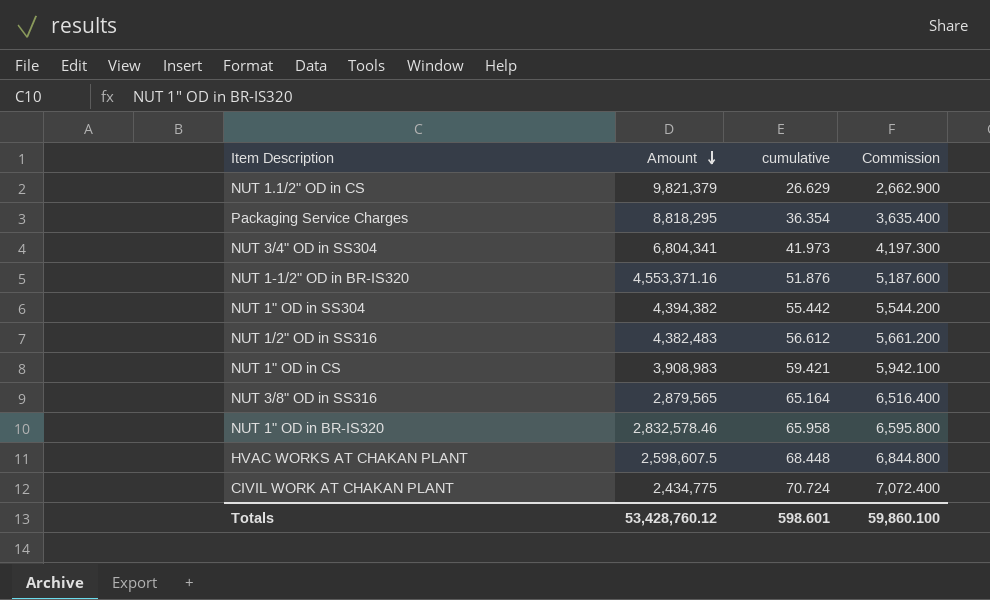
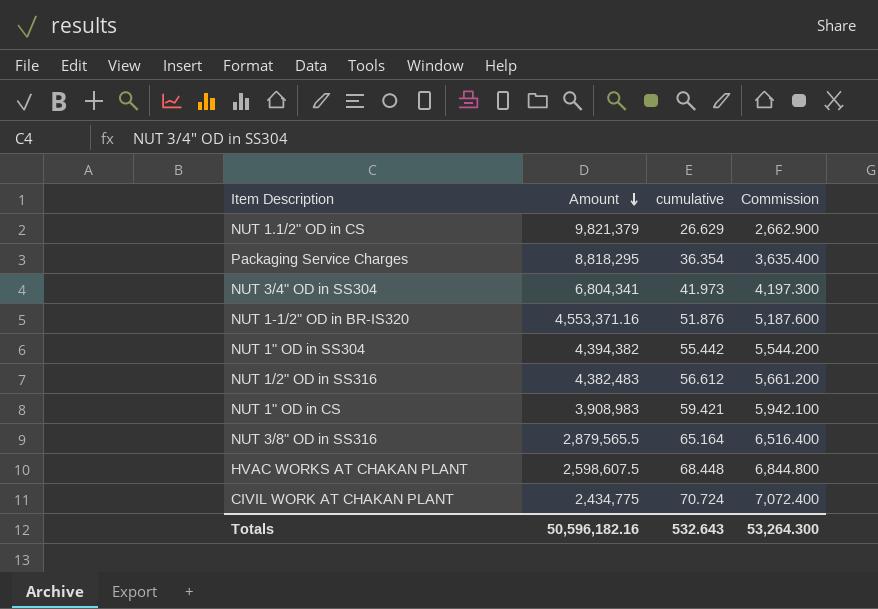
row NUT 1" OD in BR-IS320: 2,832,578.46 | 65.958 | 6,595.800 -> none
NUT 3/8" OD in SS316 | Amount: 2,879,565 -> 2,879,565.5
Totals | Amount: 53,428,760.12 -> 50,596,182.16
Totals | cumulative: 598.601 -> 532.643
Totals | Commission: 59,860.100 -> 53,264.300

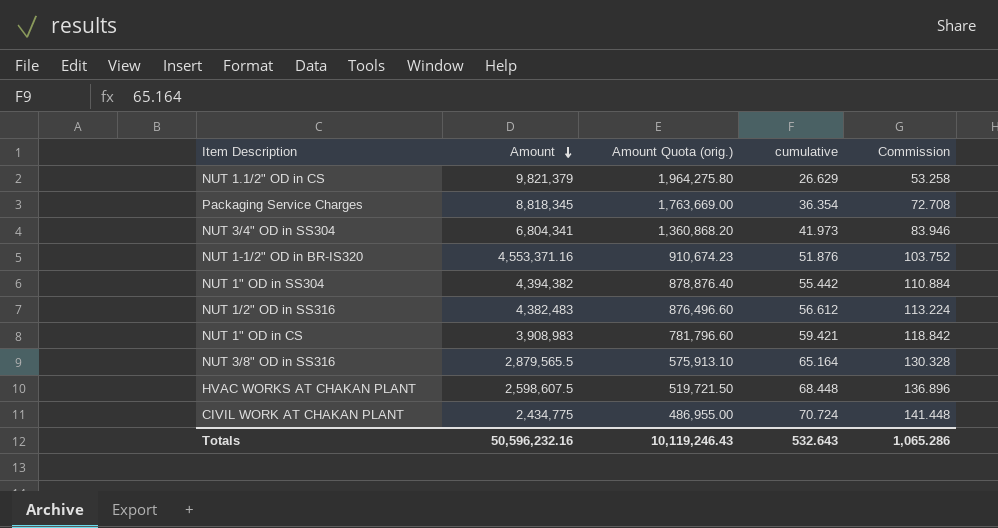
column Amount Quota (orig.) | formula: none -> [Amount] * 0.2
column Commission | formula: [cumulative] * 100 -> [cumulative] * 2
Packaging Service Charges | Amount: 8,818,295 -> 8,818,345
Totals | Amount: 50,596,182.16 -> 50,596,232.16
Totals | Commission: 53,264.300 -> 1,065.286

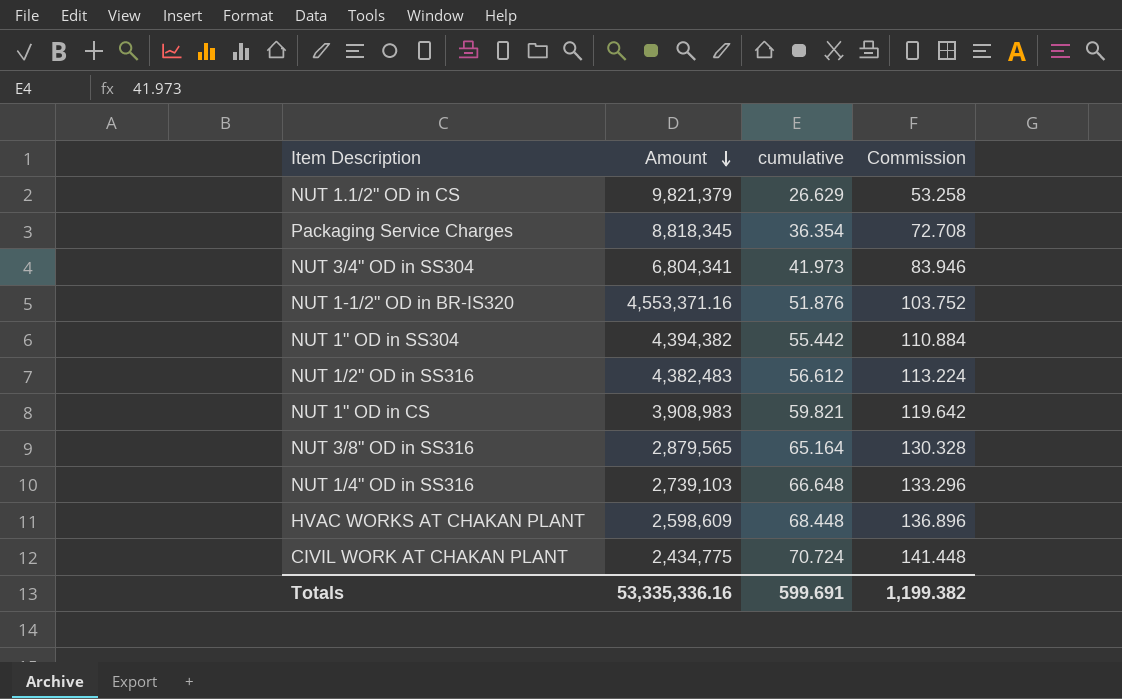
column Amount Quota (orig.) | formula: [Amount] * 0.2 -> none
NUT 1" OD in CS | cumulative: 59.421 -> 59.821
NUT 1" OD in CS | Commission: 118.842 -> 119.642
NUT 3/8" OD in SS316 | Amount: 2,879,565.5 -> 2,879,565
row NUT 1/4" OD in SS316: none -> 2,739,103 | 66.648 | 133.296
HVAC WORKS AT CHAKAN PLANT | Amount: 2,598,607.5 -> 2,598,609
Totals | Amount: 50,596,232.16 -> 53,335,336.16
Totals | cumulative: 532.643 -> 599.691
Totals | Commission: 1,065.286 -> 1,199.382

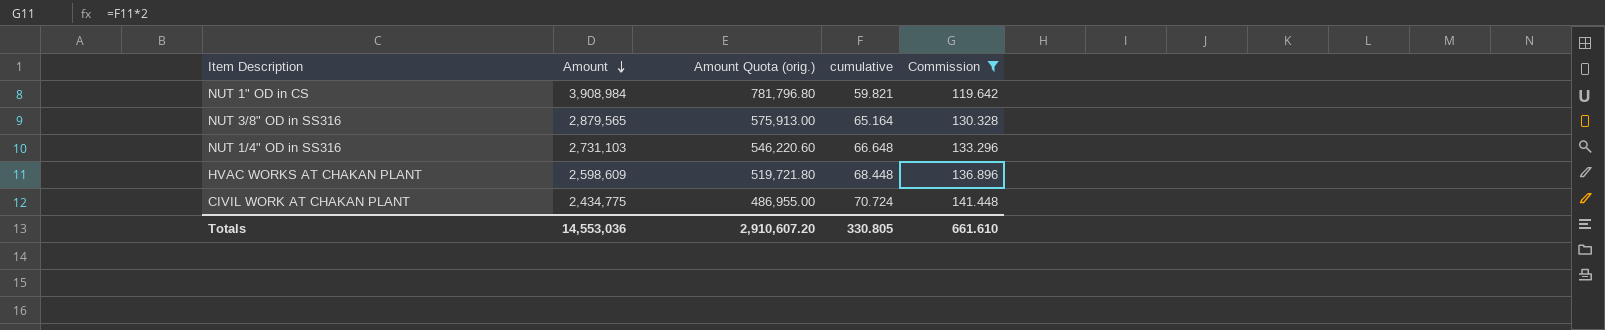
filter: none -> Commission >= 119.642
column Amount Quota (orig.) | formula: none -> [Amount] * 0.2
NUT 1" OD in CS | Amount: 3,908,983 -> 3,908,984
NUT 1/4" OD in SS316 | Amount: 2,739,103 -> 2,731,103
Totals | Amount: 53,335,336.16 -> 14,553,036
Totals | cumulative: 599.691 -> 330.805
Totals | Commission: 1,199.382 -> 661.610

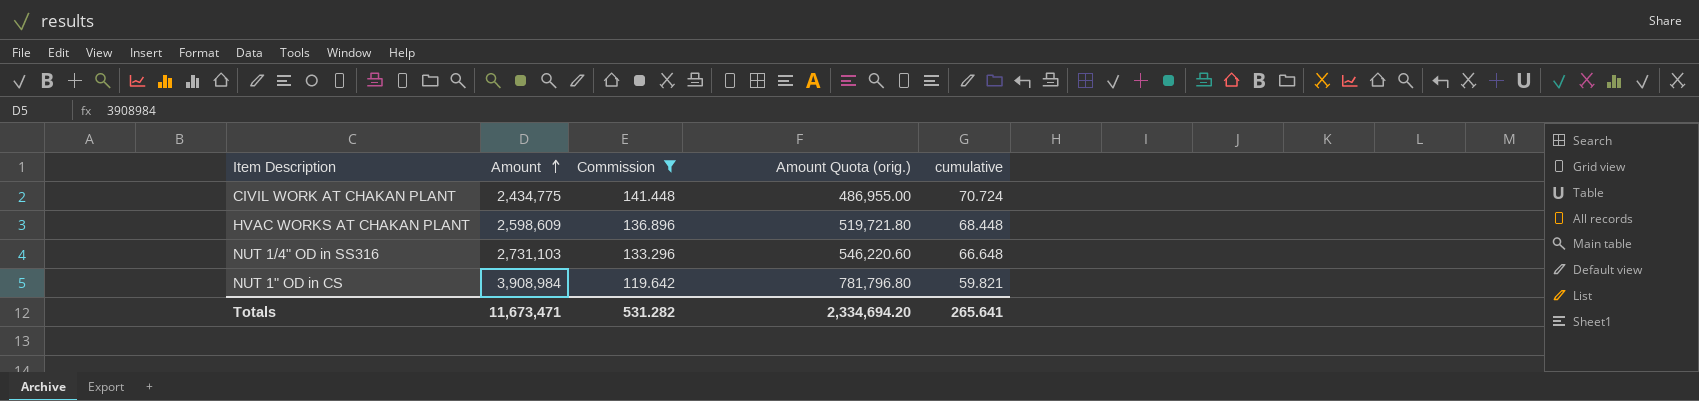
row order: Amount descending -> Amount ascending
column Commission | position: 5 -> 3
row NUT 3/8" OD in SS316: 2,879,565 | 575,913.00 | 65.164 | 130.328 -> none
Totals | Amount: 14,553,036 -> 11,673,471
Totals | Commission: 661.610 -> 531.282
Totals | Amount Quota (orig.): 2,910,607.20 -> 2,334,694.20
Totals | cumulative: 330.805 -> 265.641

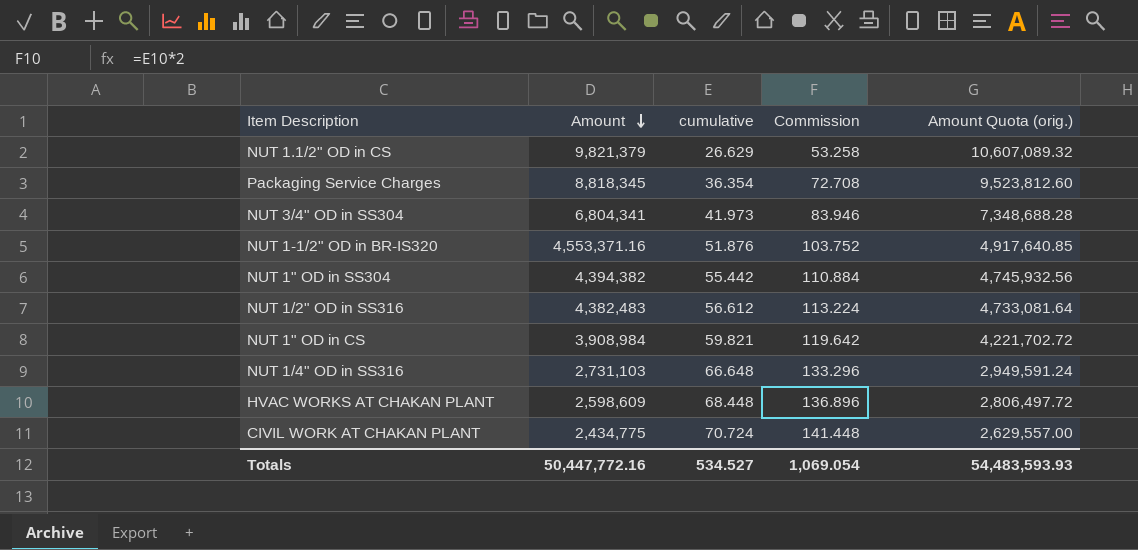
filter: Commission >= 119.642 -> none
row order: Amount ascending -> Amount descending
column cumulative | position: 5 -> 3
column Amount Quota (orig.) | formula: [Amount] * 0.2 -> [Amount] * 1.08
Totals | Amount: 11,673,471 -> 50,447,772.16
Totals | cumulative: 265.641 -> 534.527
Totals | Commission: 531.282 -> 1,069.054
Totals | Amount Quota (orig.): 2,334,694.20 -> 54,483,593.93

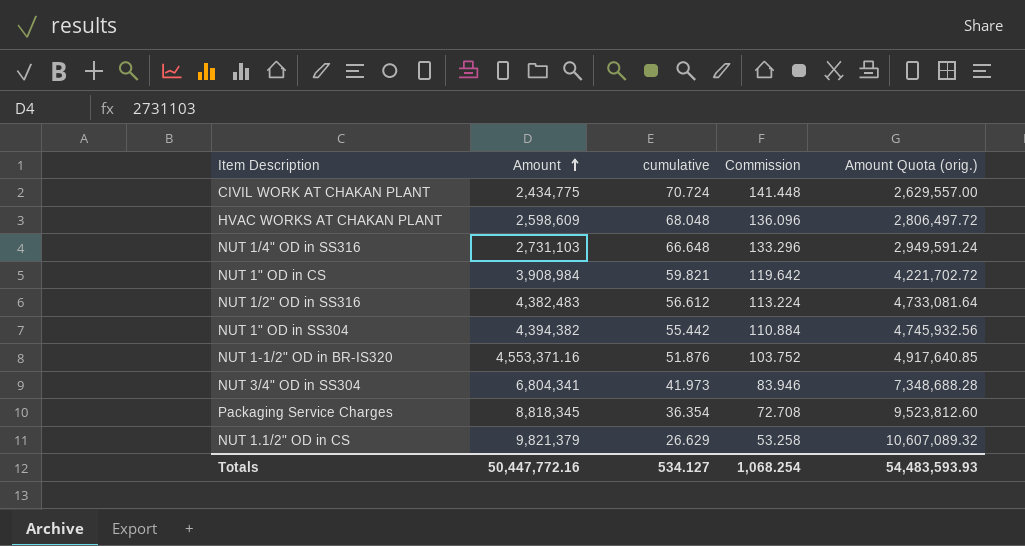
row order: Amount descending -> Amount ascending
HVAC WORKS AT CHAKAN PLANT | cumulative: 68.448 -> 68.048
HVAC WORKS AT CHAKAN PLANT | Commission: 136.896 -> 136.096
Totals | cumulative: 534.527 -> 534.127
Totals | Commission: 1,069.054 -> 1,068.254

